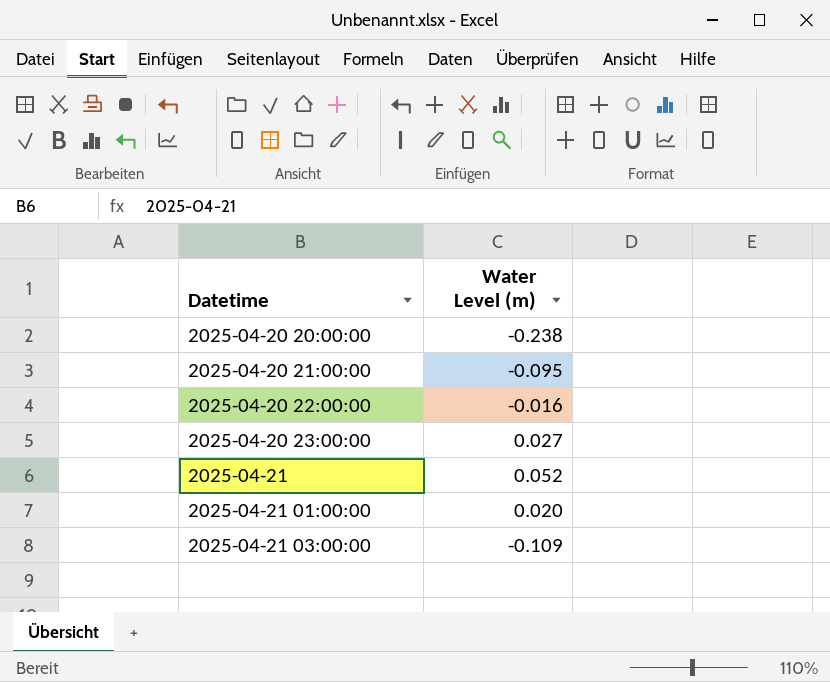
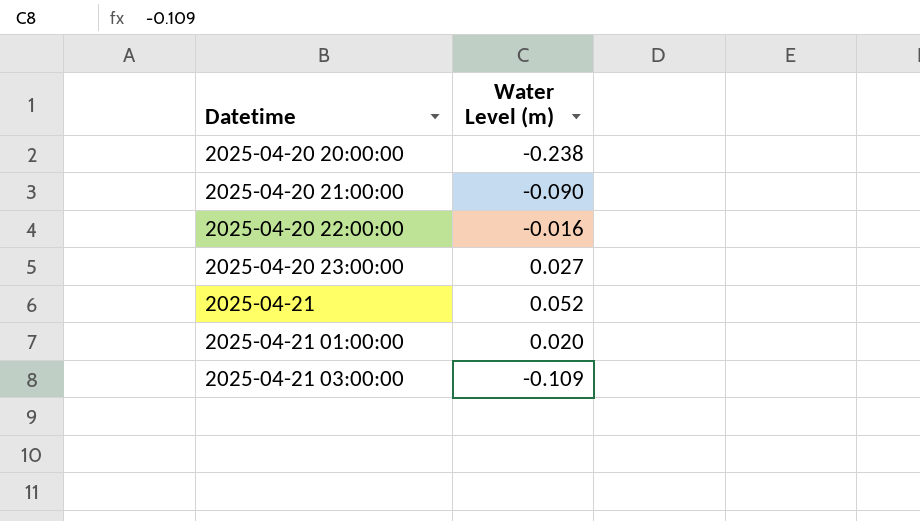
2025-04-20 21:00:00 | Water Level (m): -0.095 -> -0.090

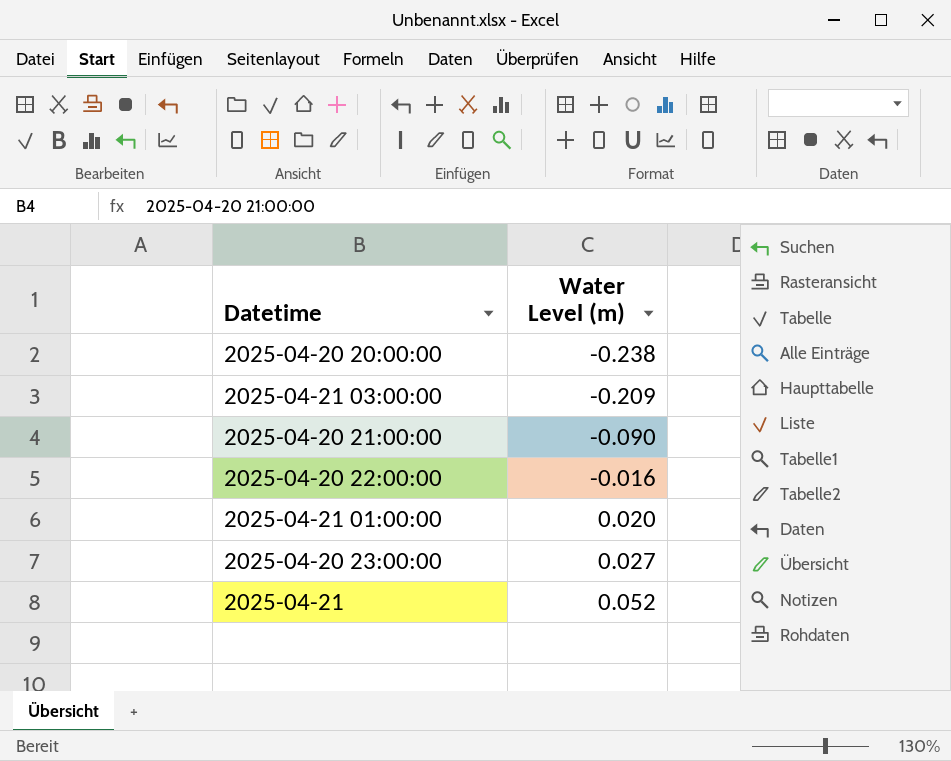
row order: Datetime ascending -> Water Level (m) ascending
2025-04-21 03:00:00 | Water Level (m): -0.109 -> -0.209

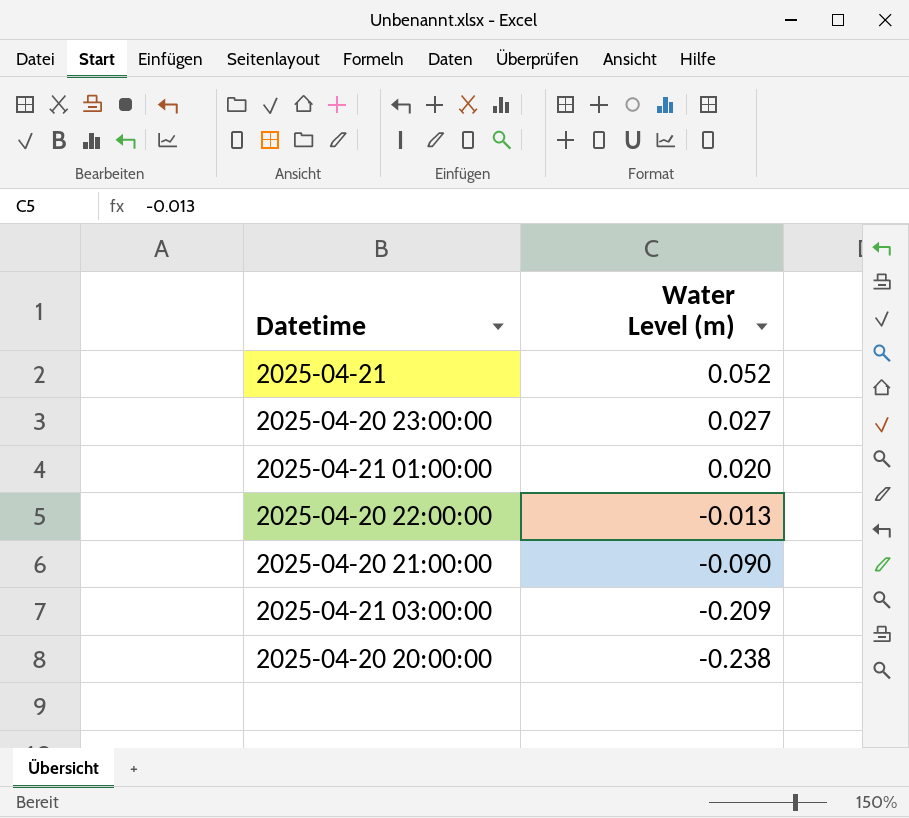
row order: Water Level (m) ascending -> Water Level (m) descending
2025-04-20 22:00:00 | Water Level (m): -0.016 -> -0.013

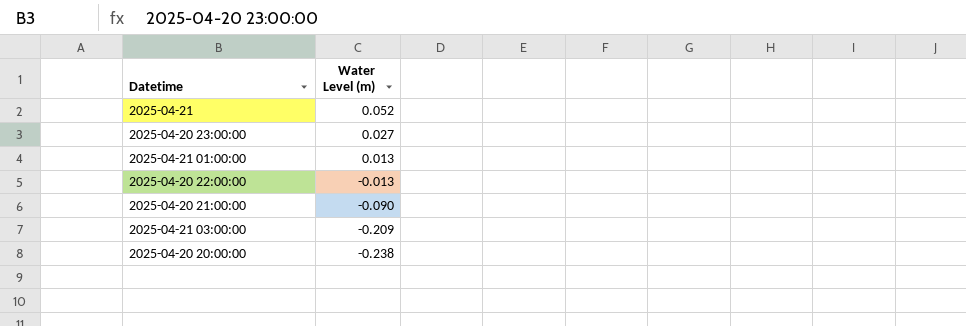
2025-04-21 01:00:00 | Water Level (m): 0.020 -> 0.013

